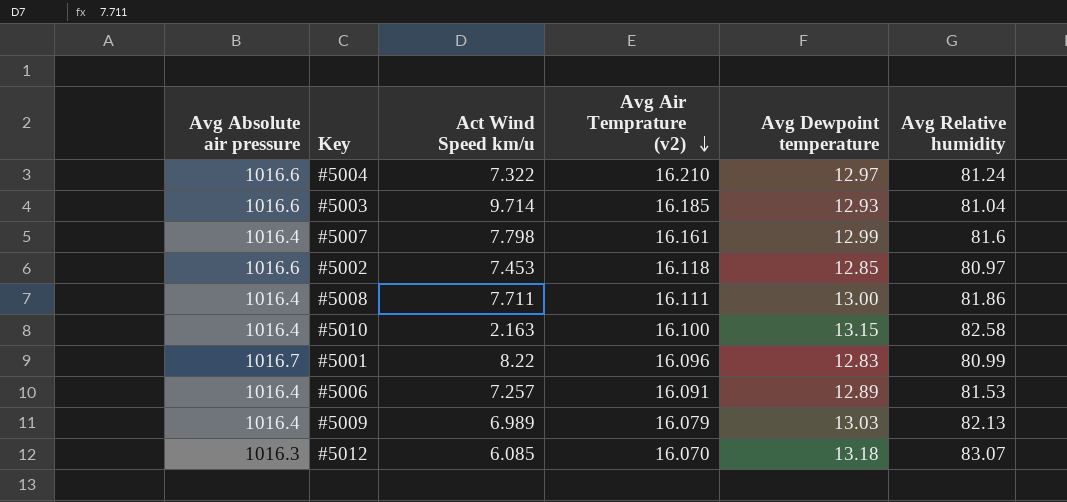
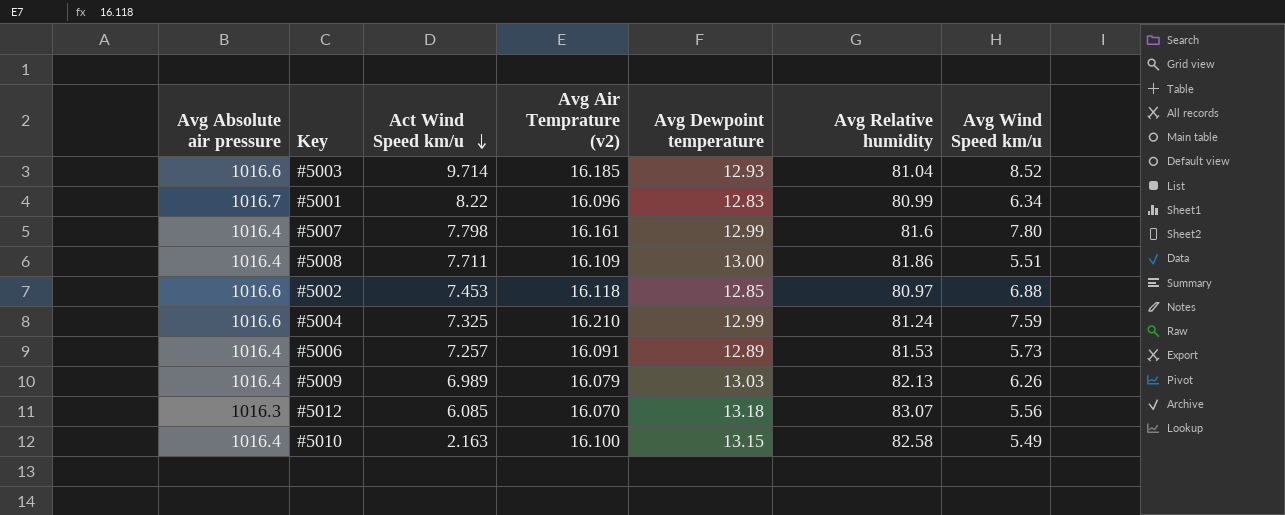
row order: Avg Air Temprature (v2) descending -> Act Wind Speed km/u descending
column Avg Wind Speed km/u | position: none -> 7
#5008 | Avg Air Temprature (v2): 16.111 -> 16.109
#5004 | Act Wind Speed km/u: 7.322 -> 7.325
#5004 | Avg Dewpoint temperature: 12.97 -> 12.99

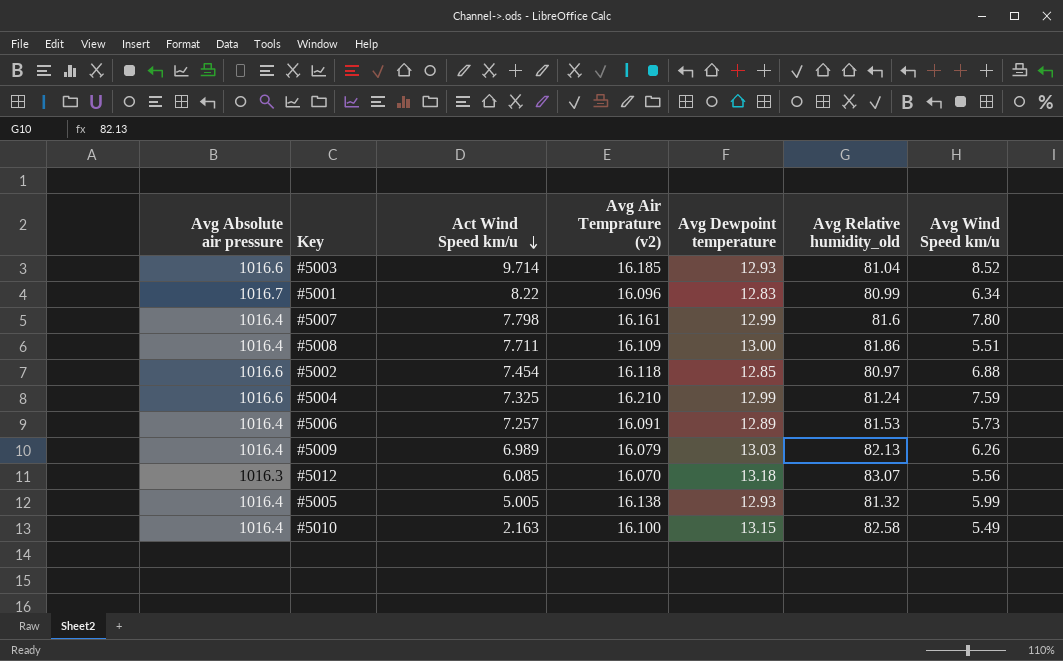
column name: Avg Relative humidity -> Avg Relative humidity_old
#5002 | Act Wind Speed km/u: 7.453 -> 7.454
row #5005: none -> 1016.4 | 5.005 | 16.138 | 12.93 | 81.32 | 5.99

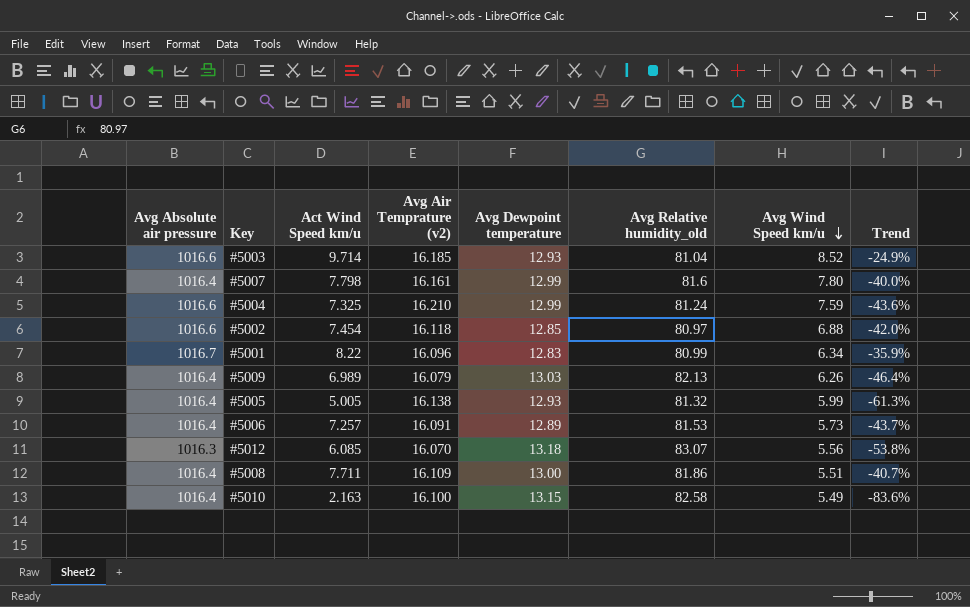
row order: Act Wind Speed km/u descending -> Avg Wind Speed km/u descending
column Trend | formula: none -> ([Act Wind Speed km/u] - [Avg Dewpoint temperature]) / [Avg Dewpoint temperature]

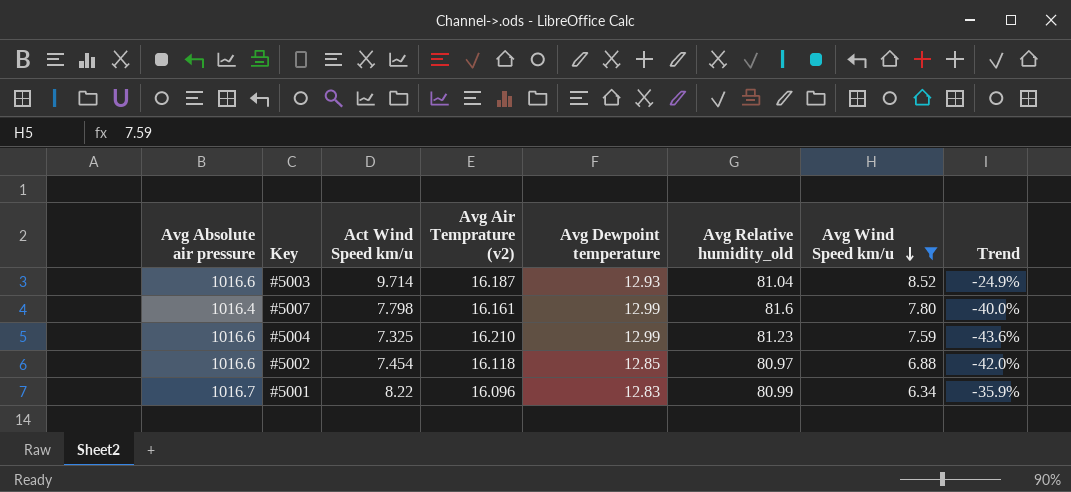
filter: none -> Avg Wind Speed km/u >= 6.34
#5003 | Avg Air Temprature (v2): 16.185 -> 16.187
#5004 | Avg Relative humidity_old: 81.24 -> 81.23

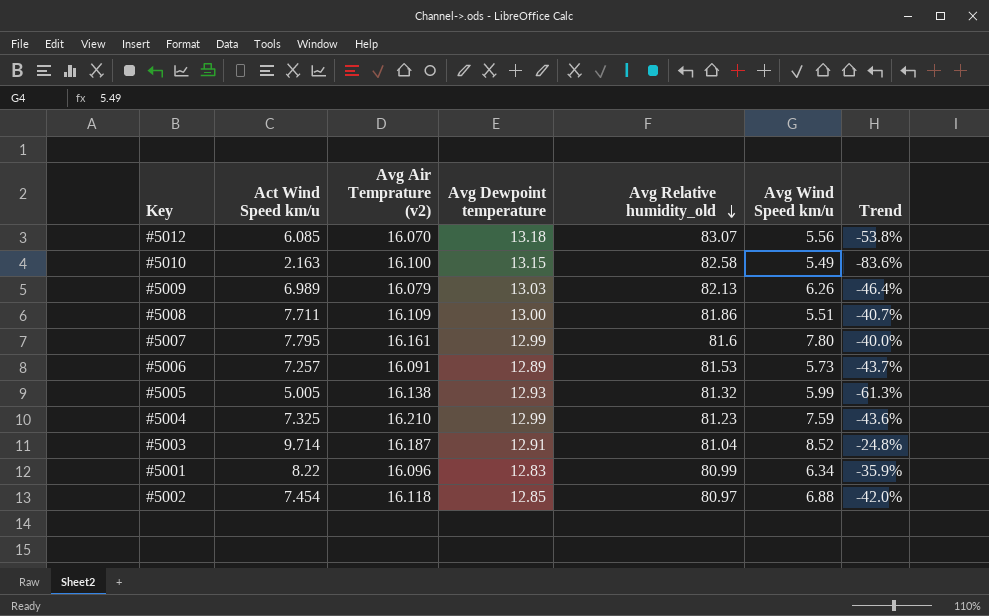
filter: Avg Wind Speed km/u >= 6.34 -> none
row order: Avg Wind Speed km/u descending -> Avg Relative humidity_old descending
column Avg Absolute air pressure | position: 1 -> none
#5007 | Act Wind Speed km/u: 7.798 -> 7.795
#5003 | Avg Dewpoint temperature: 12.93 -> 12.91
#5003 | Trend: -24.9% -> -24.8%

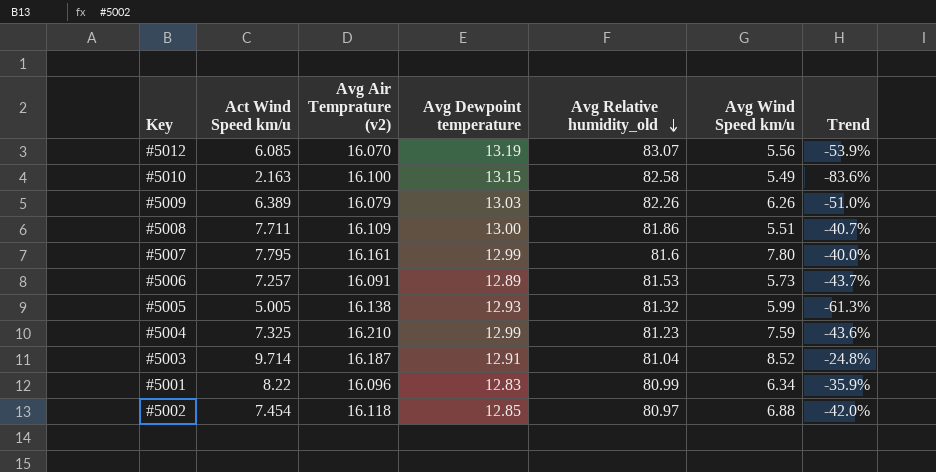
#5012 | Avg Dewpoint temperature: 13.18 -> 13.19
#5012 | Trend: -53.8% -> -53.9%
#5009 | Act Wind Speed km/u: 6.989 -> 6.389
#5009 | Avg Relative humidity_old: 82.13 -> 82.26
#5009 | Trend: -46.4% -> -51.0%

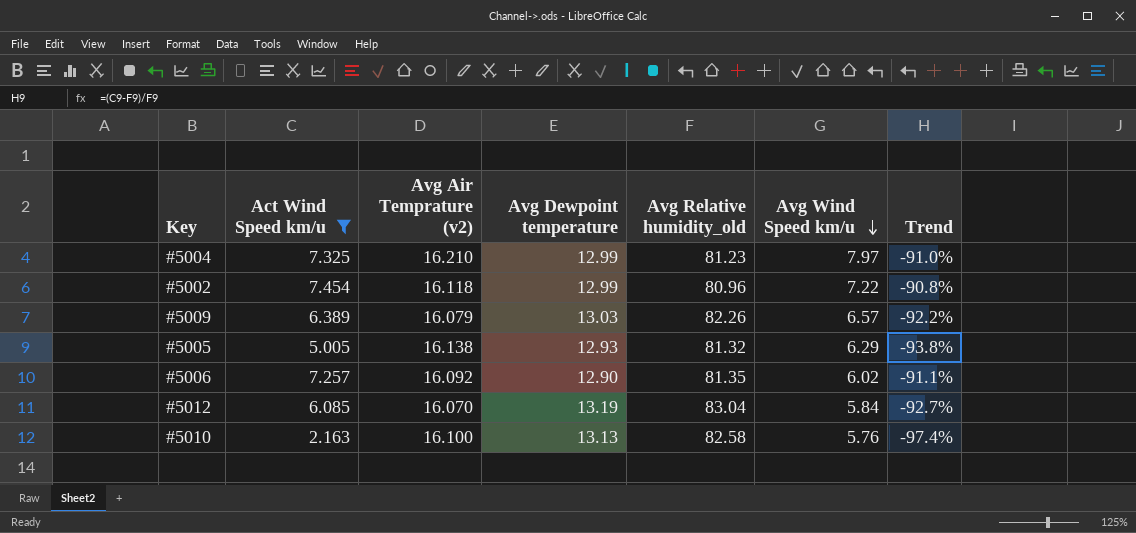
filter: none -> Act Wind Speed km/u <= 7.454
row order: Avg Relative humidity_old descending -> Avg Wind Speed km/u descending
column Trend | formula: ([Act Wind Speed km/u] - [Avg Dewpoint temperature]) / [Avg Dewpoint temperature] -> ([Act Wind Speed km/u] - [Avg Relative humidity_old]) / [Avg Relative humidity_old]
#5004 | Avg Wind Speed km/u: 7.59 -> 7.97
#5002 | Avg Dewpoint temperature: 12.85 -> 12.99
#5002 | Avg Relative humidity_old: 80.97 -> 80.96
#5002 | Avg Wind Speed km/u: 6.88 -> 7.22
#5009 | Avg Wind Speed km/u: 6.26 -> 6.57
#5005 | Avg Wind Speed km/u: 5.99 -> 6.29
#5006 | Avg Air Temprature (v2): 16.091 -> 16.092
#5006 | Avg Dewpoint temperature: 12.89 -> 12.90
#5006 | Avg Relative humidity_old: 81.53 -> 81.35
#5006 | Avg Wind Speed km/u: 5.73 -> 6.02
#5012 | Avg Relative humidity_old: 83.07 -> 83.04
#5012 | Avg Wind Speed km/u: 5.56 -> 5.84
#5010 | Avg Dewpoint temperature: 13.15 -> 13.13
#5010 | Avg Wind Speed km/u: 5.49 -> 5.76

